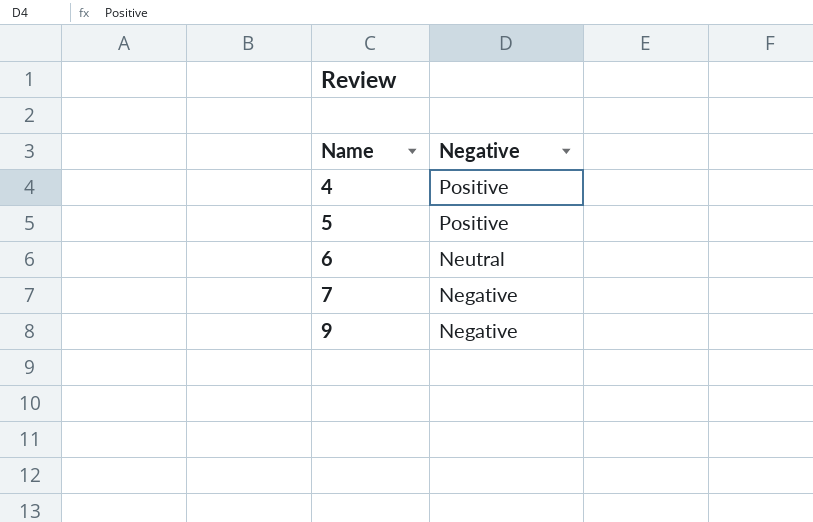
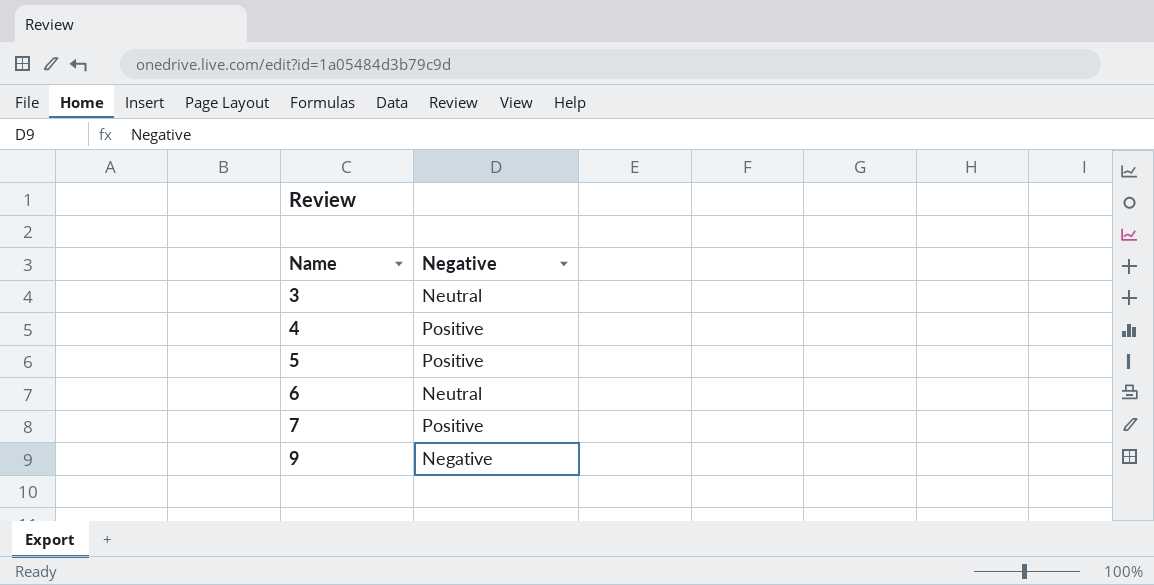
row 3: none -> Neutral
7 | Negative: Negative -> Positive

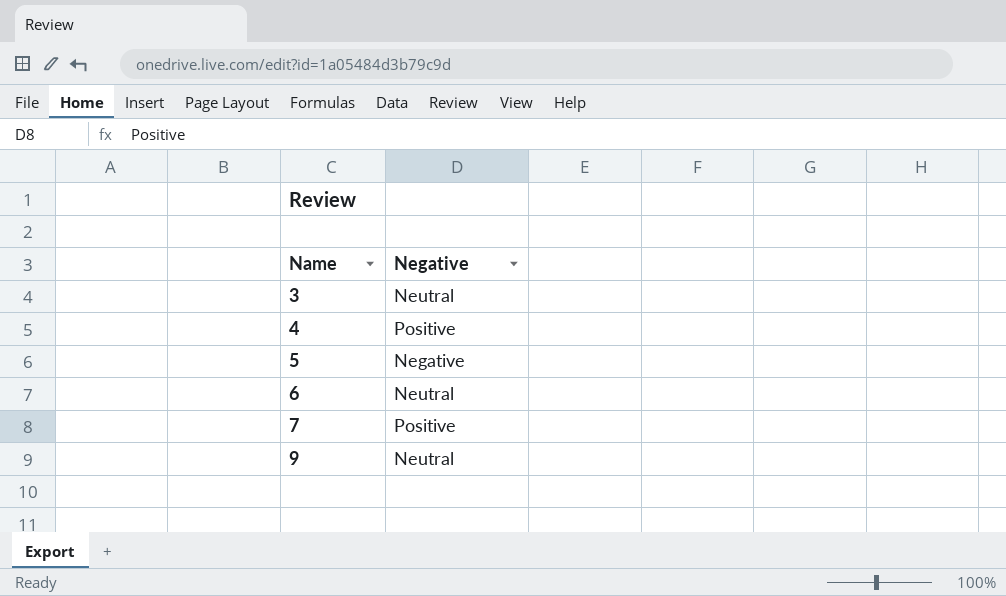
5 | Negative: Positive -> Negative
9 | Negative: Negative -> Neutral

